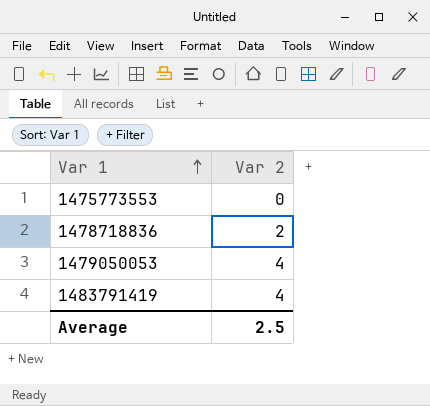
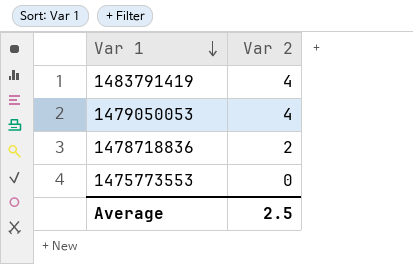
row order: Var 1 ascending -> Var 1 descending

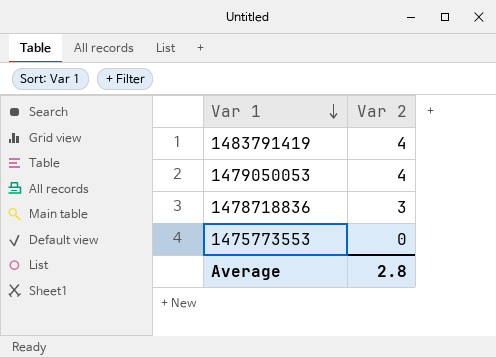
1478718836 | Var 2: 2 -> 3
Average | Var 2: 2.5 -> 2.8

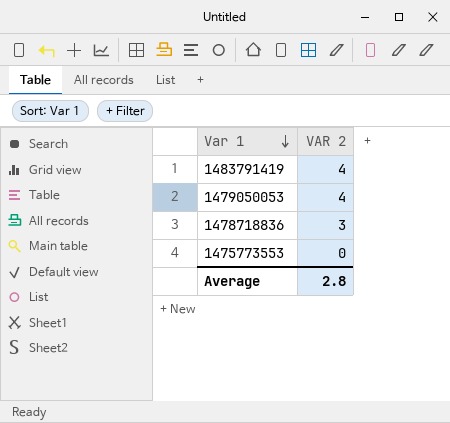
column name: Var 2 -> VAR 2

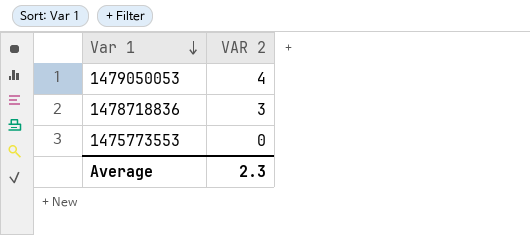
row 1483791419: 4 -> none
Average | VAR 2: 2.8 -> 2.3

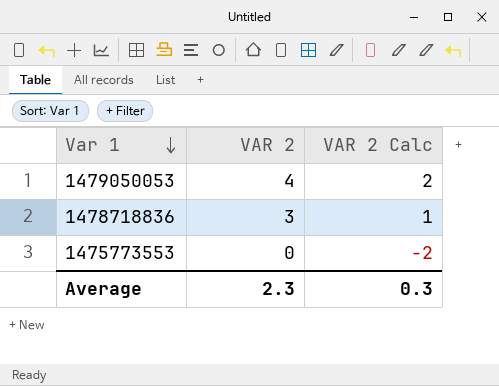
column VAR 2 Calc | formula: none -> [VAR 2] - 2

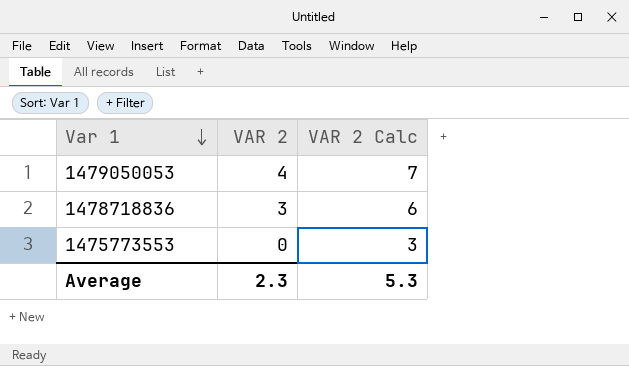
column VAR 2 Calc | formula: [VAR 2] - 2 -> [VAR 2] + 3
Average | VAR 2 Calc: 0.3 -> 5.3

